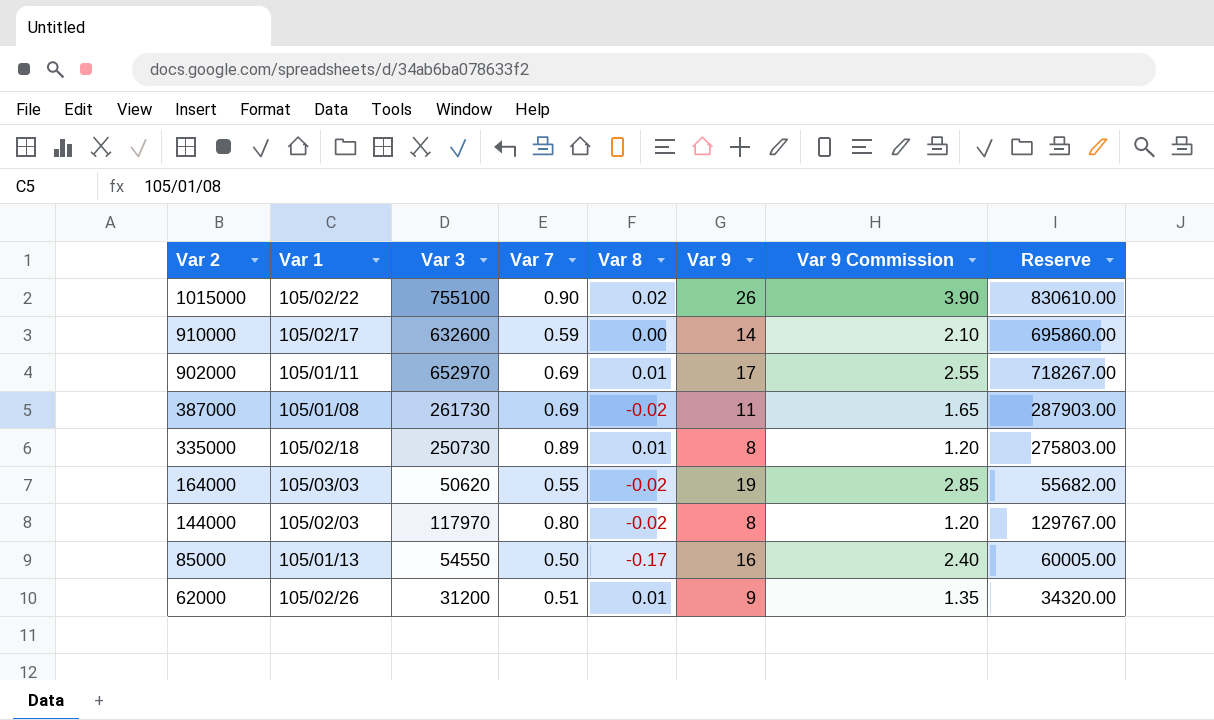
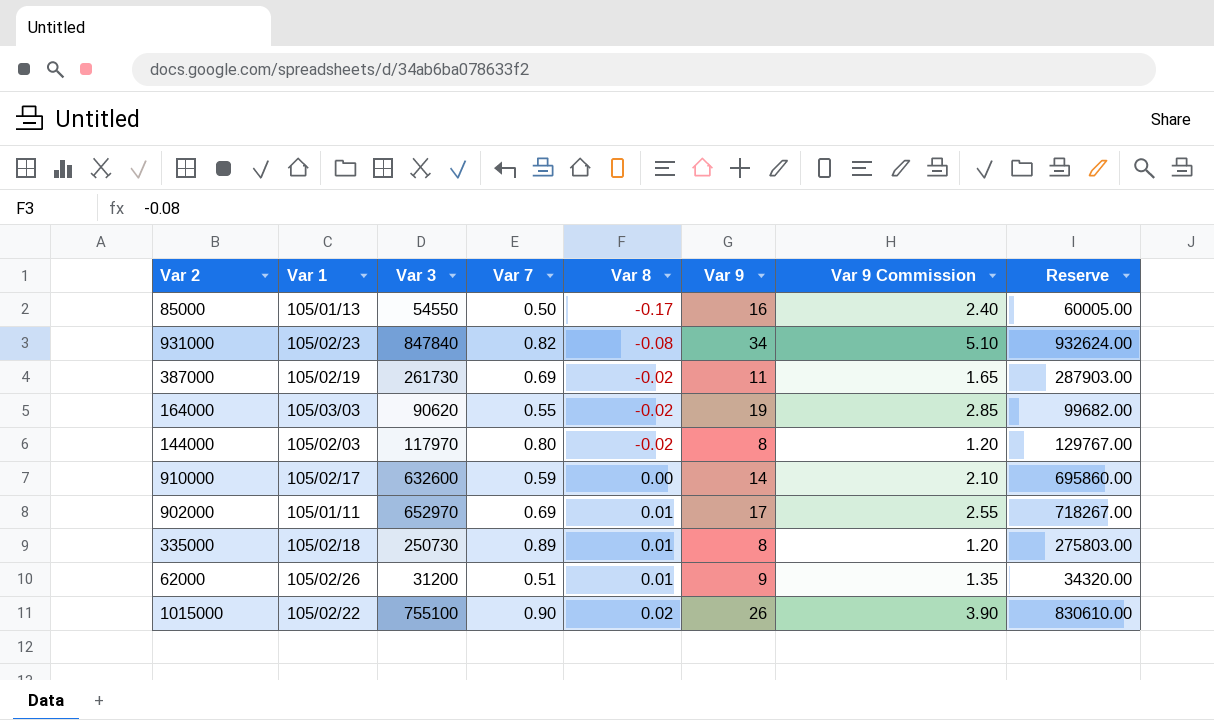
row order: Var 2 descending -> Var 8 ascending
row 931000: none -> 105/02/23 | 847840 | 0.82 | -0.08 | 34 | 5.10 | 932624.00
387000 | Var 1: 105/01/08 -> 105/02/19
164000 | Var 3: 50620 -> 90620
164000 | Reserve: 55682.00 -> 99682.00

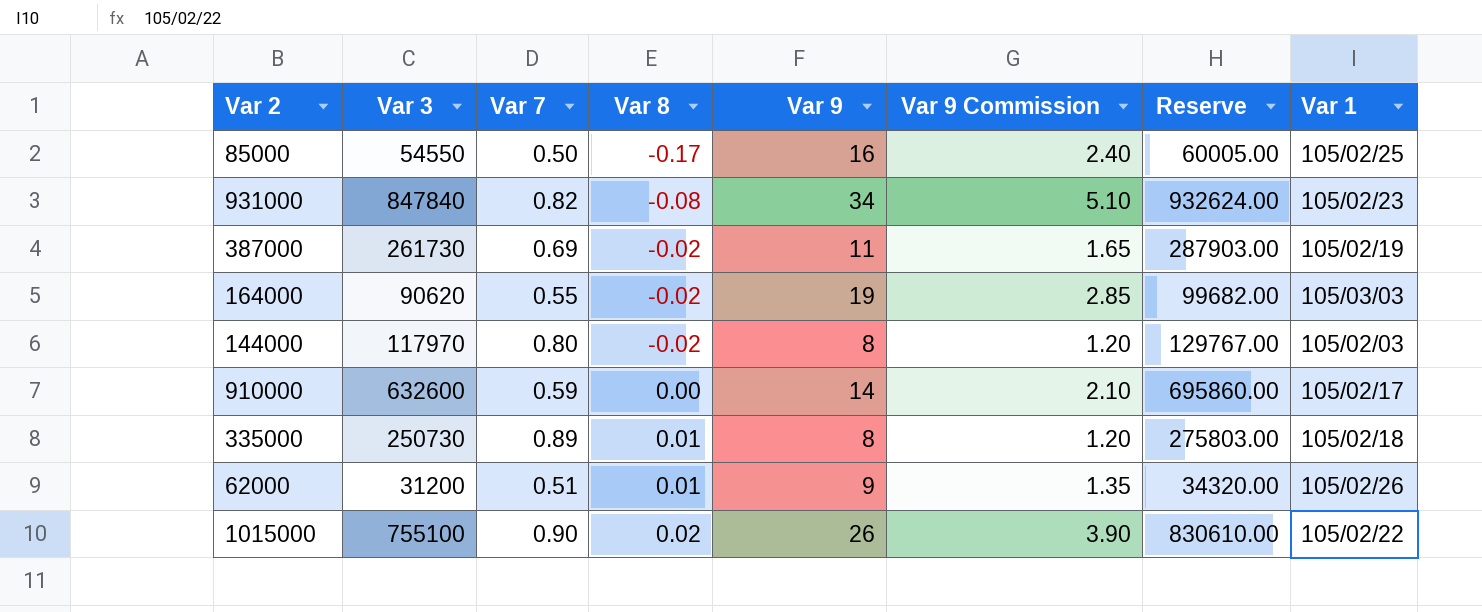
column Var 1 | position: 2 -> 8
row 902000: 105/01/11 | 652970 | 0.69 | 0.01 | 17 | 2.55 | 718267.00 -> none
85000 | Var 1: 105/01/13 -> 105/02/25

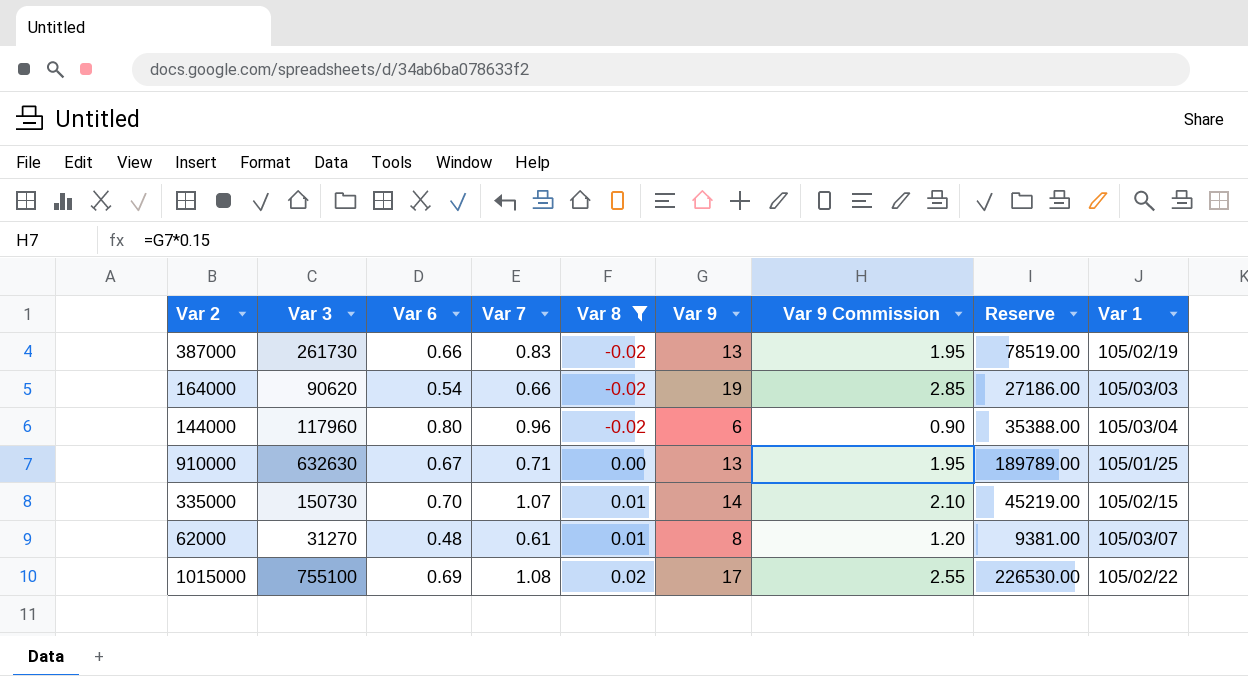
filter: none -> Var 8 >= -0.02
column Var 6 | position: none -> 3
column Reserve | formula: [Var 3] * 1.1 -> [Var 3] * 0.3
387000 | Var 7: 0.69 -> 0.83
387000 | Var 9: 11 -> 13
387000 | Var 9 Commission: 1.65 -> 1.95
164000 | Var 7: 0.55 -> 0.66
144000 | Var 3: 117970 -> 117960
144000 | Var 7: 0.80 -> 0.96
144000 | Var 9: 8 -> 6
144000 | Var 9 Commission: 1.20 -> 0.90
144000 | Var 1: 105/02/03 -> 105/03/04
910000 | Var 3: 632600 -> 632630
910000 | Var 7: 0.59 -> 0.71
910000 | Var 9: 14 -> 13
910000 | Var 9 Commission: 2.10 -> 1.95
910000 | Var 1: 105/02/17 -> 105/01/25
335000 | Var 3: 250730 -> 150730
335000 | Var 7: 0.89 -> 1.07
335000 | Var 9: 8 -> 14
335000 | Var 9 Commission: 1.20 -> 2.10
335000 | Var 1: 105/02/18 -> 105/02/15
62000 | Var 3: 31200 -> 31270
62000 | Var 7: 0.51 -> 0.61
62000 | Var 9: 9 -> 8
62000 | Var 9 Commission: 1.35 -> 1.20
62000 | Var 1: 105/02/26 -> 105/03/07
1015000 | Var 7: 0.90 -> 1.08
1015000 | Var 9: 26 -> 17
1015000 | Var 9 Commission: 3.90 -> 2.55

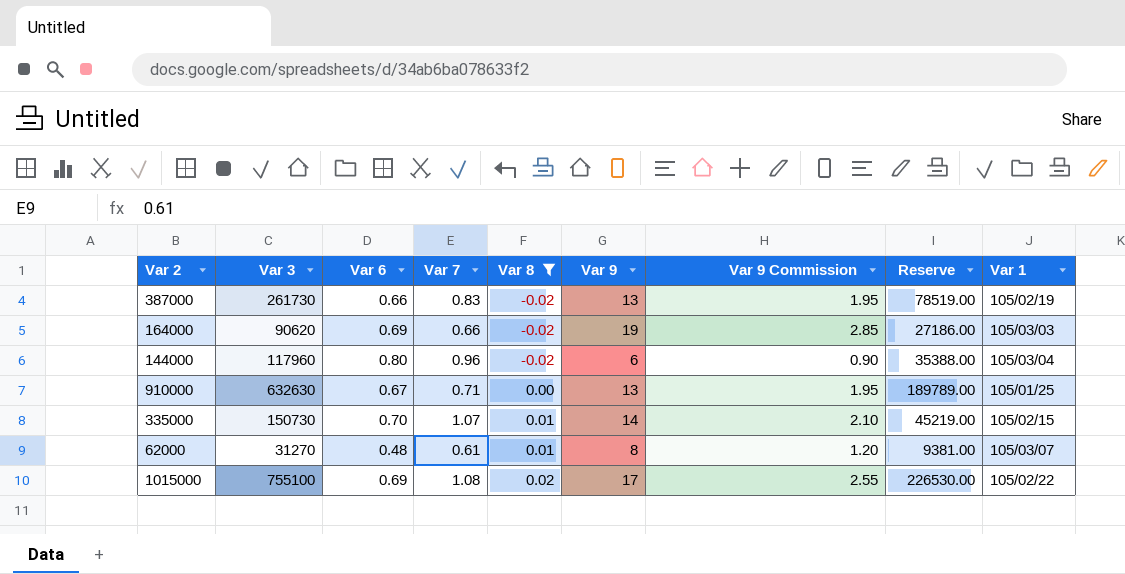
164000 | Var 6: 0.54 -> 0.69

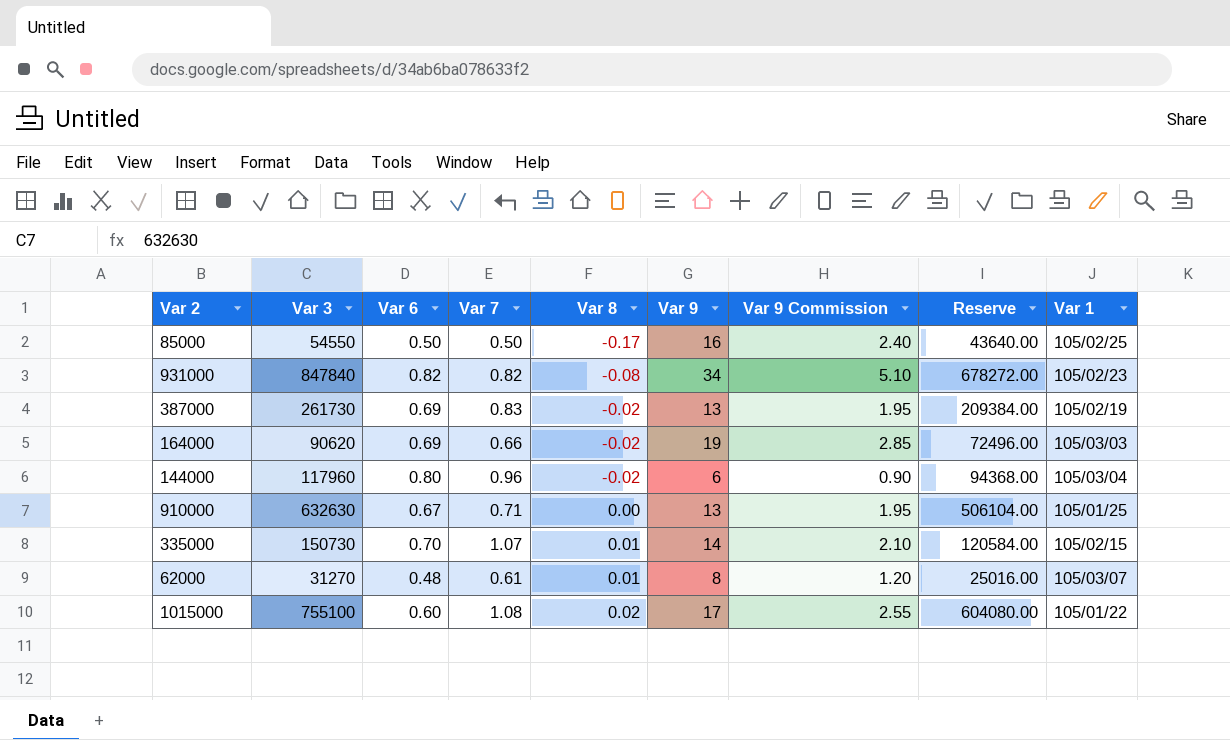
filter: Var 8 >= -0.02 -> none
column Reserve | formula: [Var 3] * 0.3 -> [Var 3] * 0.8
387000 | Var 6: 0.66 -> 0.69
1015000 | Var 6: 0.69 -> 0.60
1015000 | Var 1: 105/02/22 -> 105/01/22

